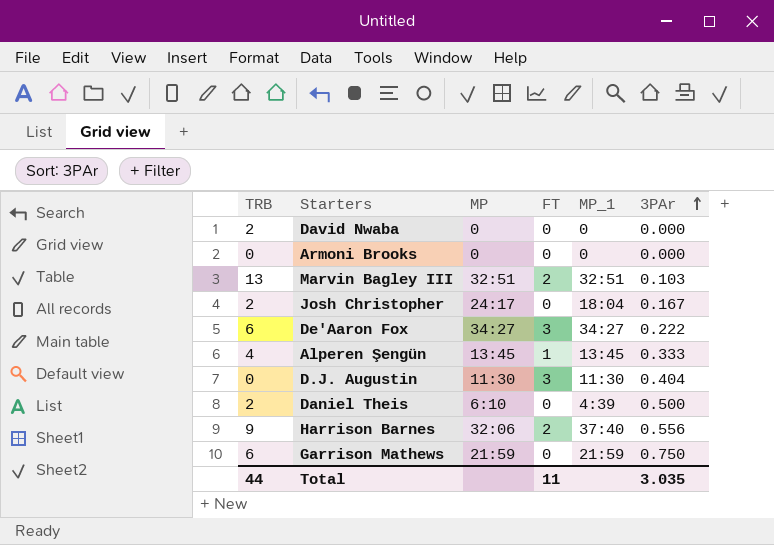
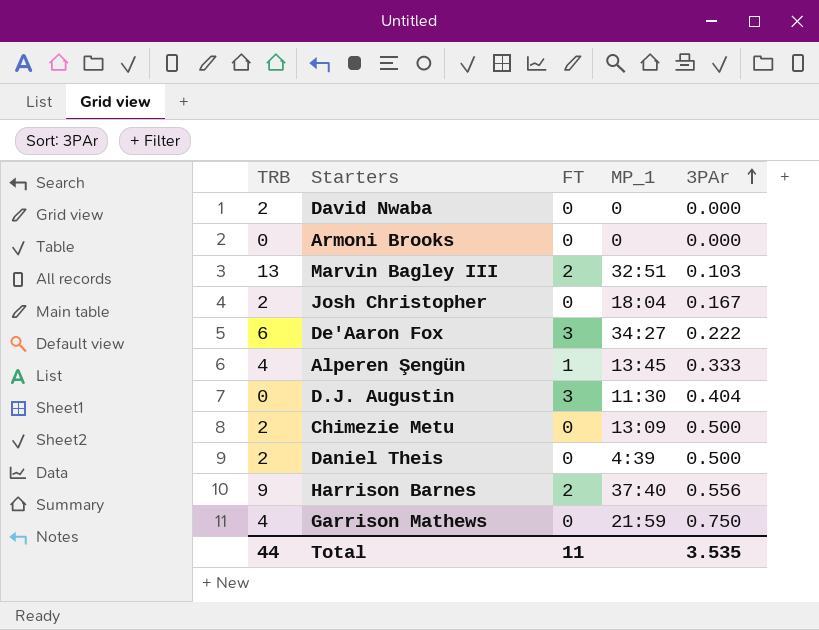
column MP | position: 3 -> none
row Chimezie Metu: none -> 2 | 0 | 13:09 | 0.500
Garrison Mathews | TRB: 6 -> 4
Total | 3PAr: 3.035 -> 3.535

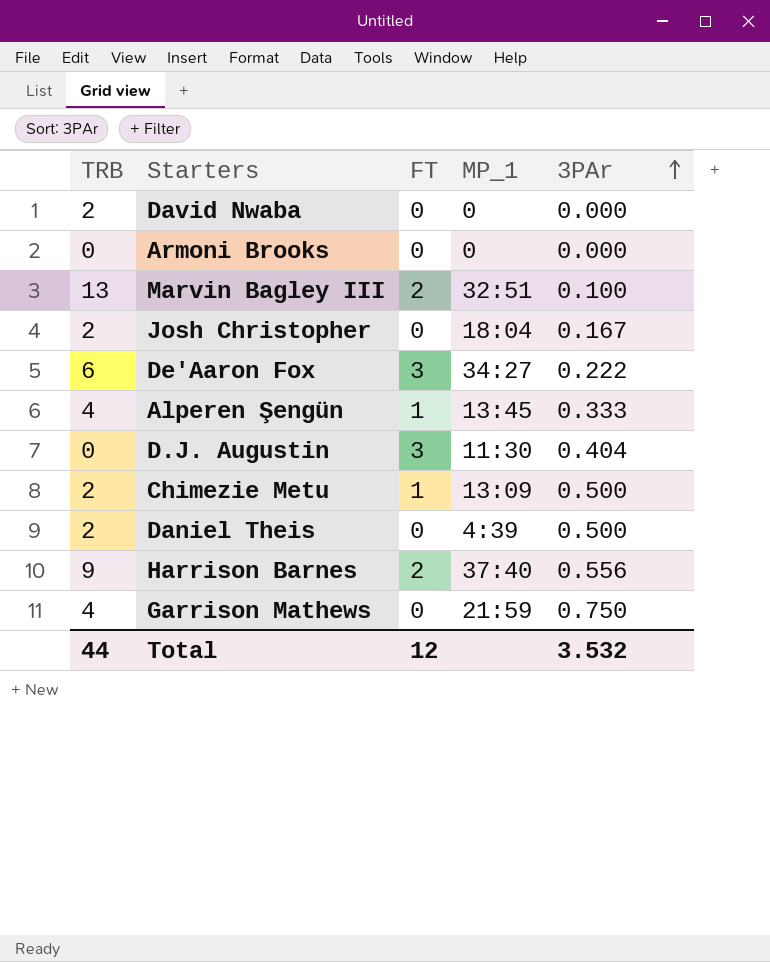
Marvin Bagley III | 3PAr: 0.103 -> 0.100
Chimezie Metu | FT: 0 -> 1
Total | FT: 11 -> 12
Total | 3PAr: 3.535 -> 3.532

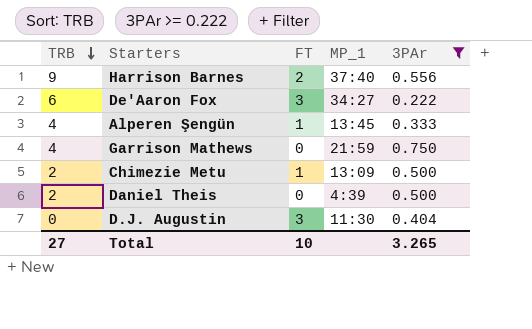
filter: none -> 3PAr >= 0.222
row order: 3PAr ascending -> TRB descending
Total | TRB: 44 -> 27
Total | FT: 12 -> 10
Total | 3PAr: 3.532 -> 3.265

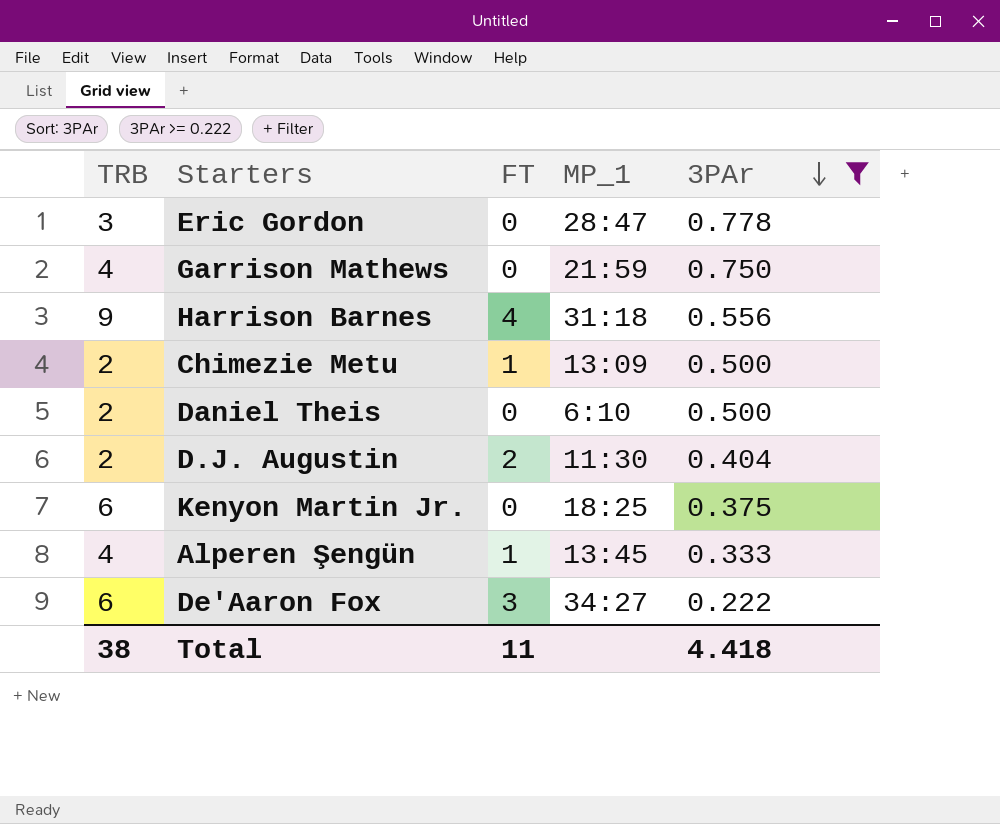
row order: TRB descending -> 3PAr descending
row Eric Gordon: none -> 3 | 0 | 28:47 | 0.778
Harrison Barnes | FT: 2 -> 4
Harrison Barnes | MP_1: 37:40 -> 31:18
Daniel Theis | MP_1: 4:39 -> 6:10
D.J. Augustin | TRB: 0 -> 2
D.J. Augustin | FT: 3 -> 2
row Kenyon Martin Jr.: none -> 6 | 0 | 18:25 | 0.375
Total | TRB: 27 -> 38
Total | FT: 10 -> 11
Total | 3PAr: 3.265 -> 4.418

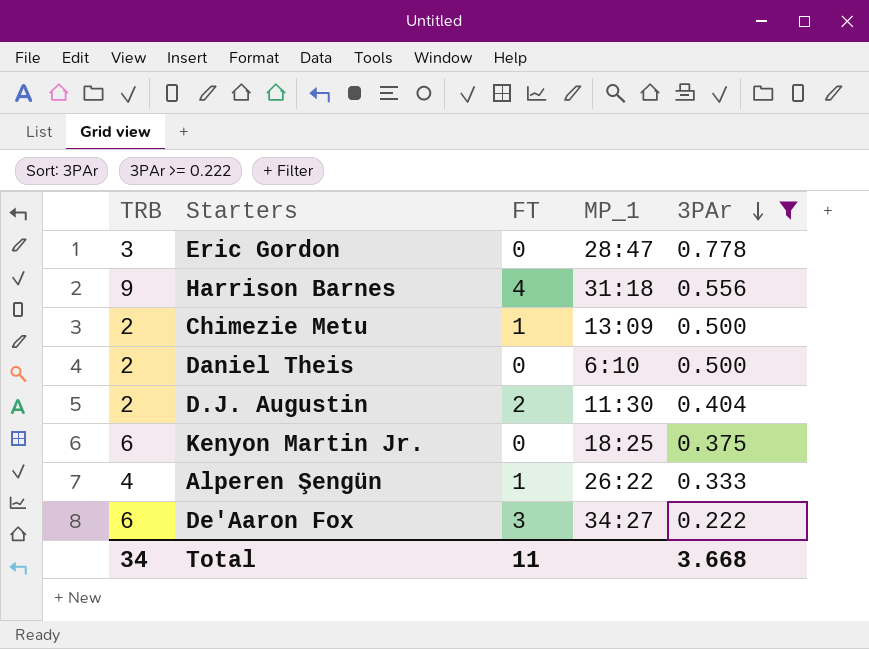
row Garrison Mathews: 4 | 0 | 21:59 | 0.750 -> none
Alperen Şengün | MP_1: 13:45 -> 26:22
Total | TRB: 38 -> 34
Total | 3PAr: 4.418 -> 3.668

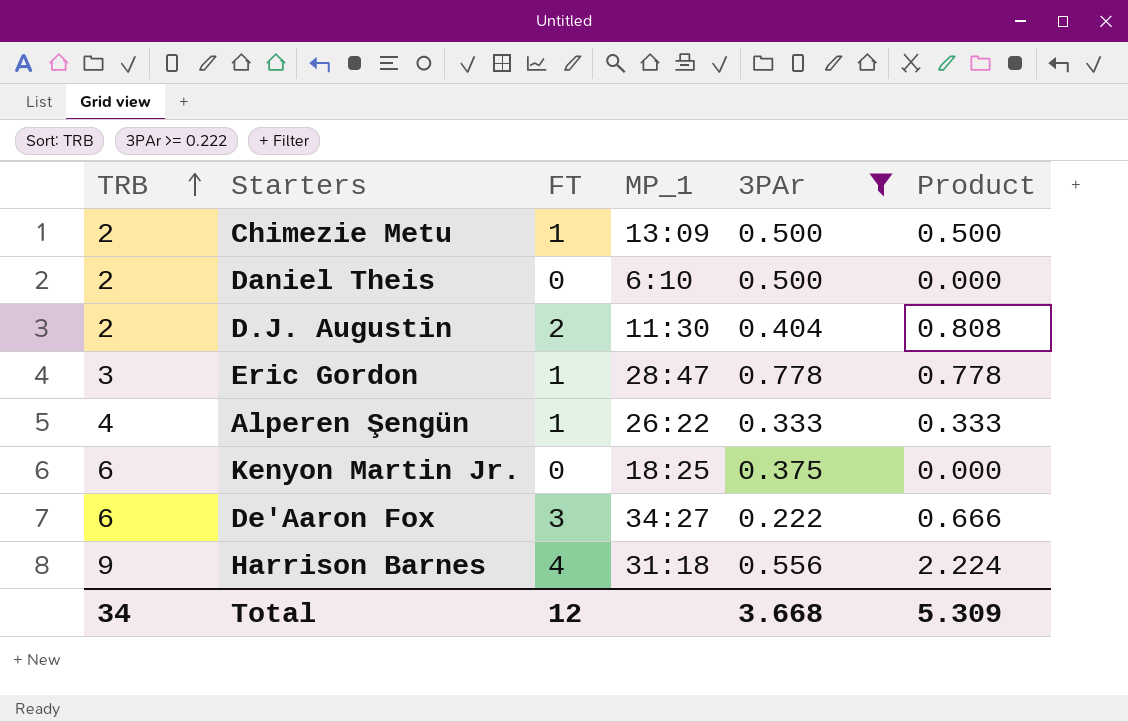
row order: 3PAr descending -> TRB ascending
column Product | formula: none -> [FT] * [3PAr]
Eric Gordon | FT: 0 -> 1
Total | FT: 11 -> 12

